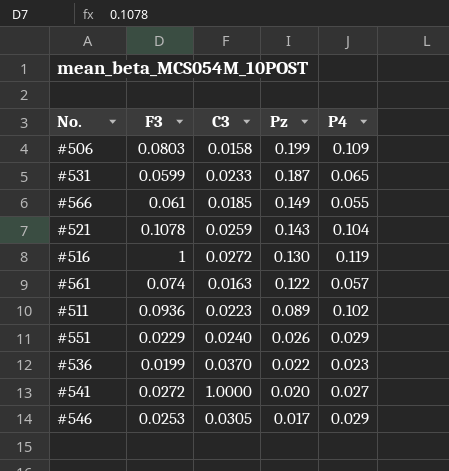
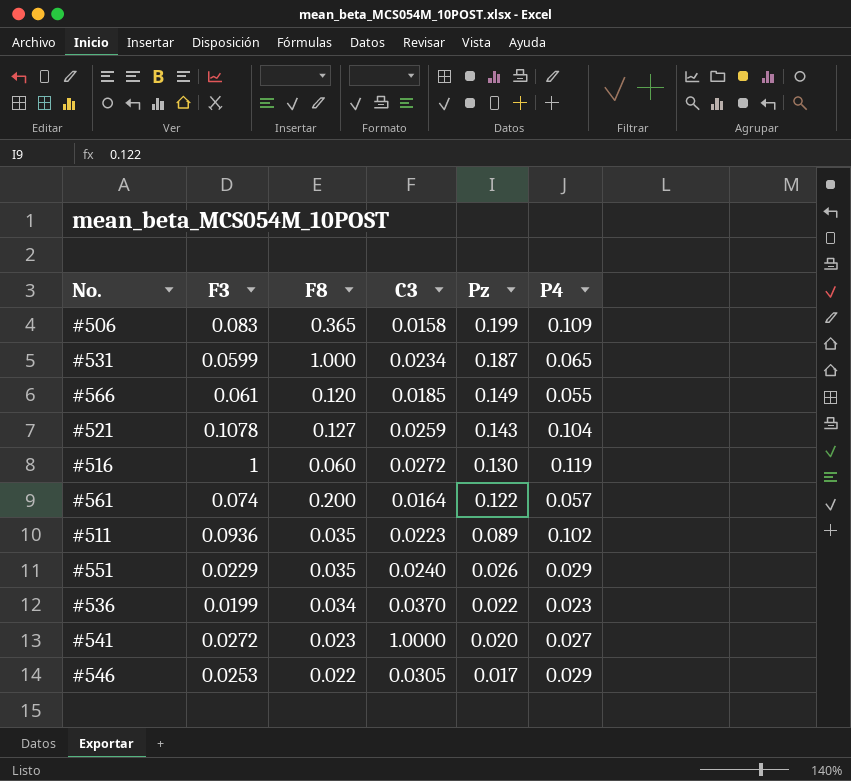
column F8 | position: none -> 3
#506 | F3: 0.0803 -> 0.083
#531 | C3: 0.0233 -> 0.0234
#561 | C3: 0.0163 -> 0.0164

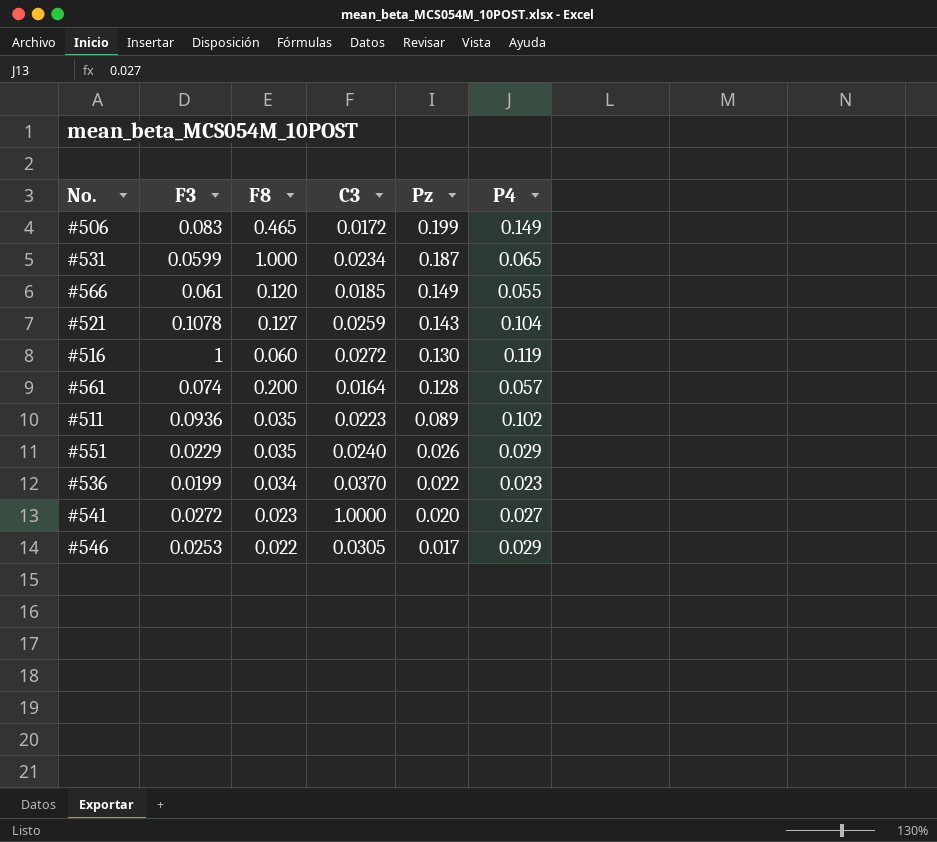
#506 | F8: 0.365 -> 0.465
#506 | C3: 0.0158 -> 0.0172
#506 | P4: 0.109 -> 0.149
#561 | Pz: 0.122 -> 0.128

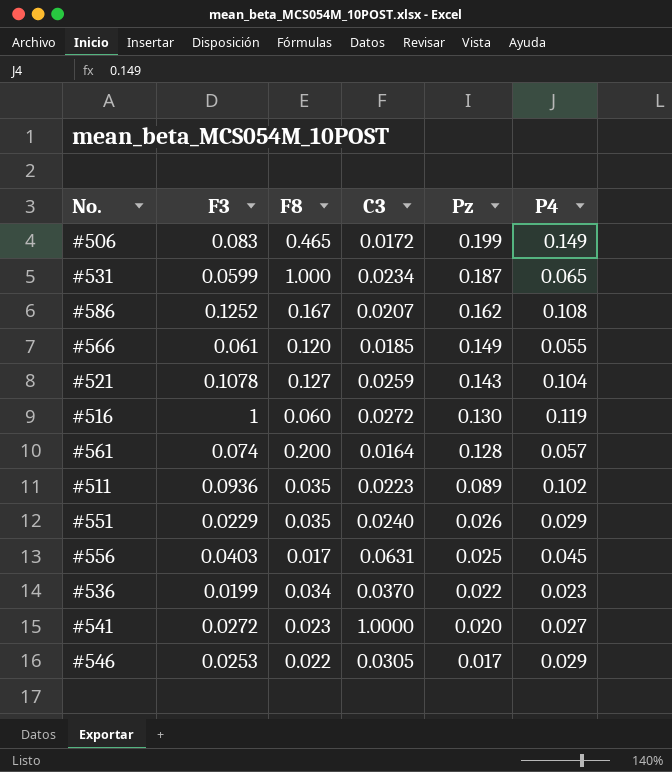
row #586: none -> 0.1252 | 0.167 | 0.0207 | 0.162 | 0.108
row #556: none -> 0.0403 | 0.017 | 0.0631 | 0.025 | 0.045

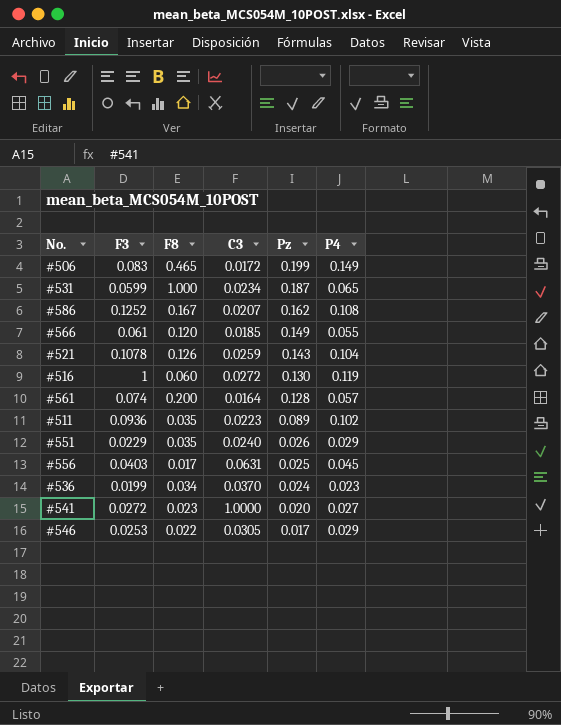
#521 | F8: 0.127 -> 0.126
#536 | Pz: 0.022 -> 0.024

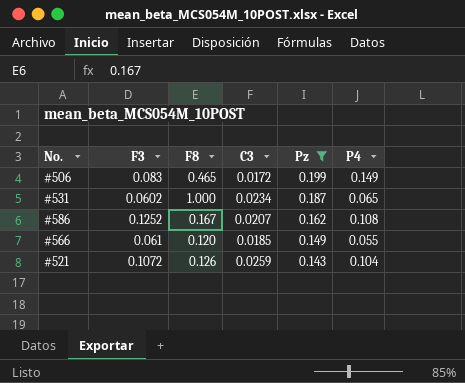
filter: none -> Pz >= 0.143
#531 | F3: 0.0599 -> 0.0602
#521 | F3: 0.1078 -> 0.1072

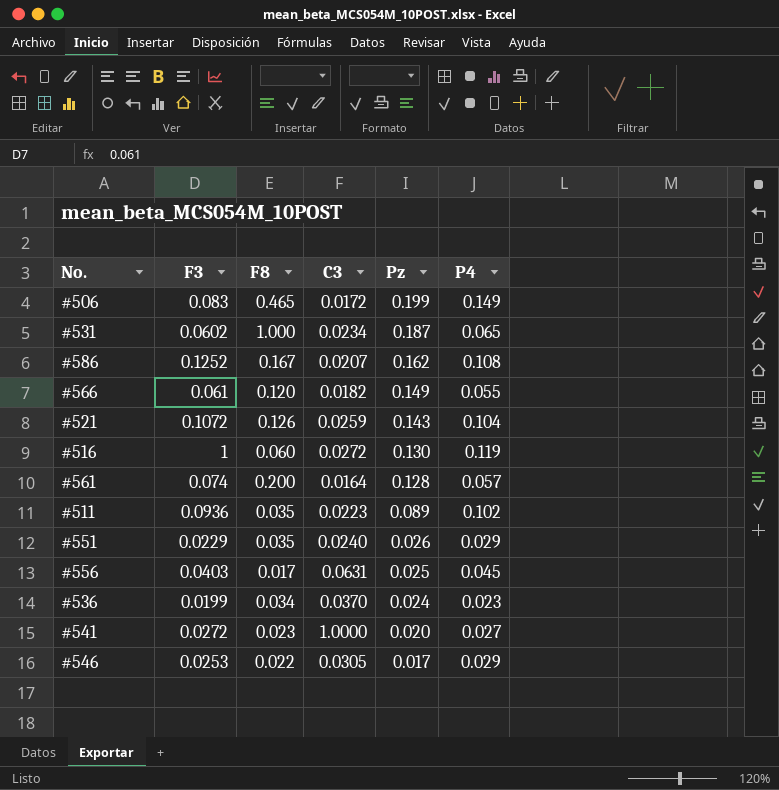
filter: Pz >= 0.143 -> none
#566 | C3: 0.0185 -> 0.0182

